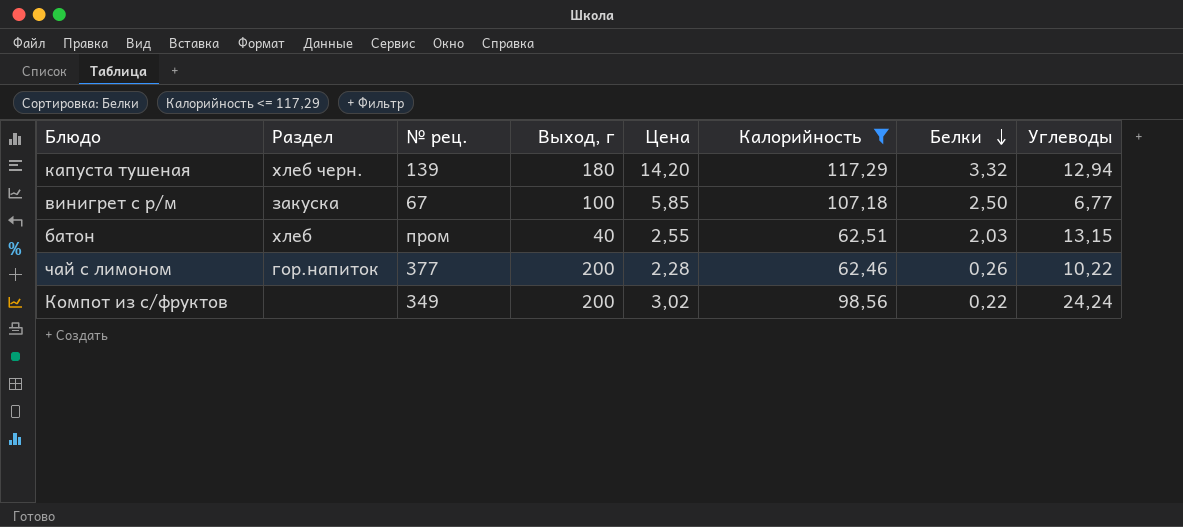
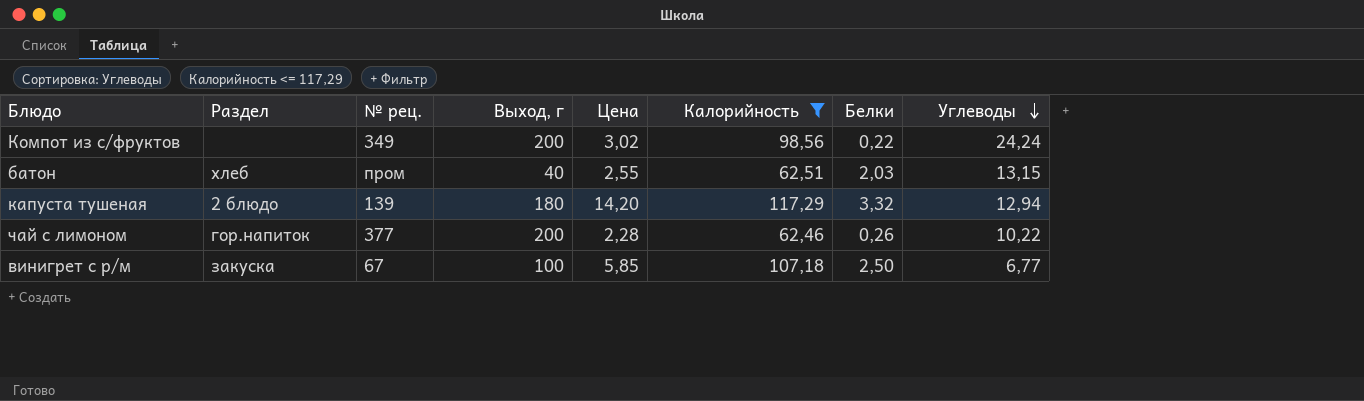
row order: Белки descending -> Углеводы descending
капуста тушеная | Раздел: хлеб черн. -> 2 блюдо

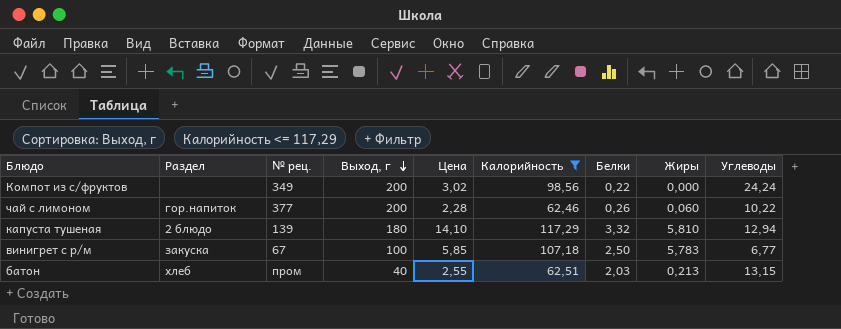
row order: Углеводы descending -> Выход, г descending
column Жиры | position: none -> 8
капуста тушеная | Цена: 14,20 -> 14,10

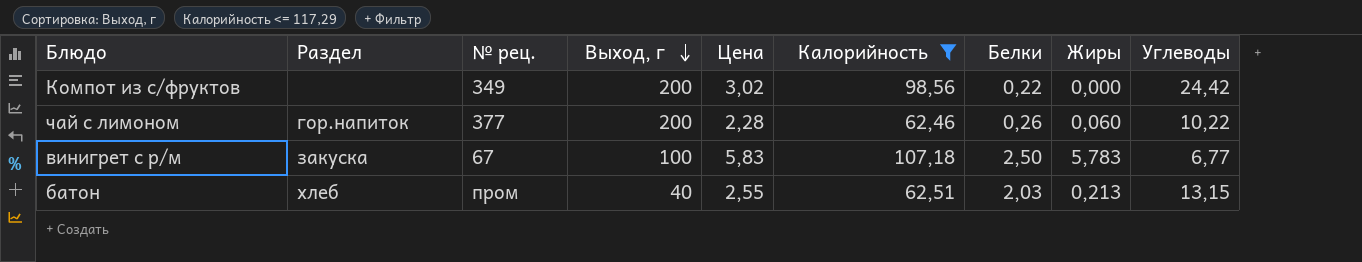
row капуста тушеная: 2 блюдо | 139 | 180 | 14,10 | 117,29 | 3,32 | 5,810 | 12,94 -> none
Компот из с/фруктов | Углеводы: 24,24 -> 24,42
винигрет с р/м | Цена: 5,85 -> 5,83

